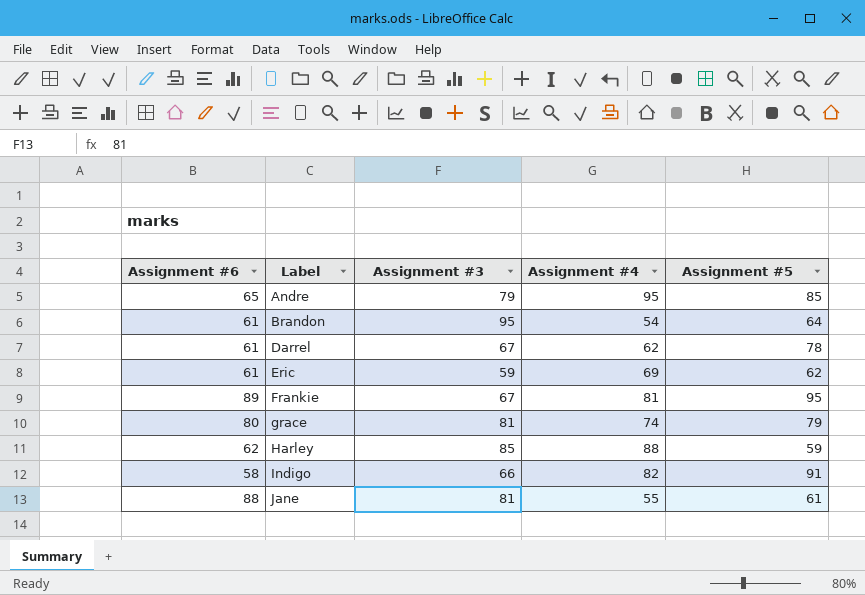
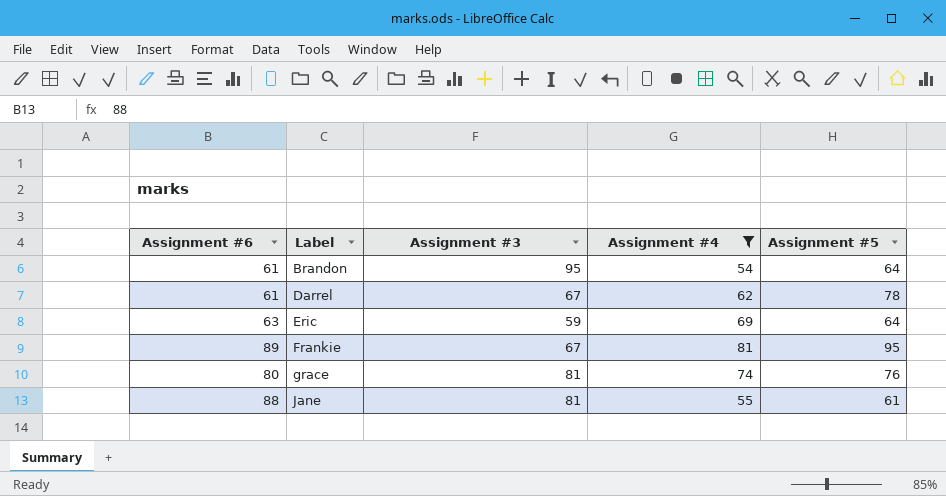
filter: none -> Assignment #4 <= 81
Eric | Assignment #6: 61 -> 63
Eric | Assignment #5: 62 -> 64
grace | Assignment #5: 79 -> 76

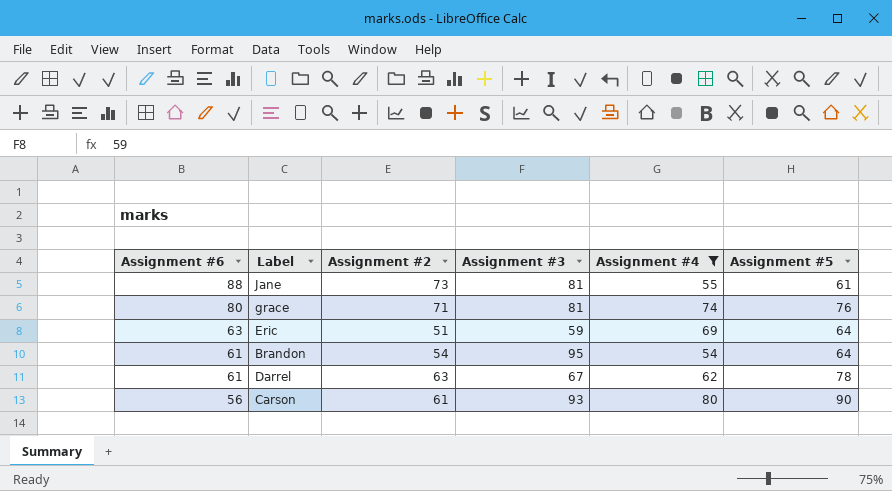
row order: Label ascending -> Assignment #6 descending
column Assignment #2 | position: none -> 3
row Frankie: 89 | 67 | 81 | 95 -> none
row Carson: none -> 56 | 61 | 93 | 80 | 90

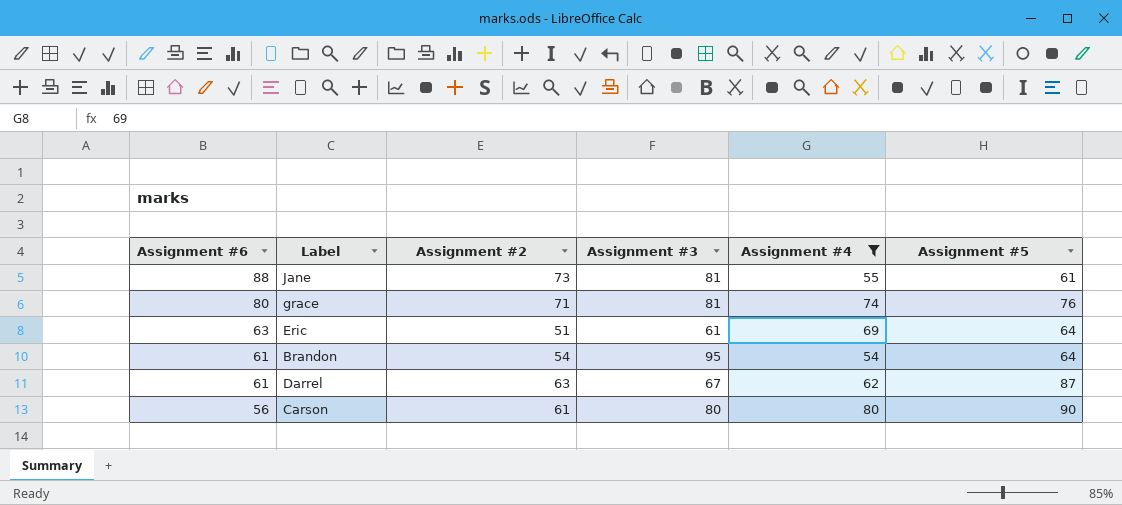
Eric | Assignment #3: 59 -> 61
Darrel | Assignment #5: 78 -> 87
Carson | Assignment #3: 93 -> 80

